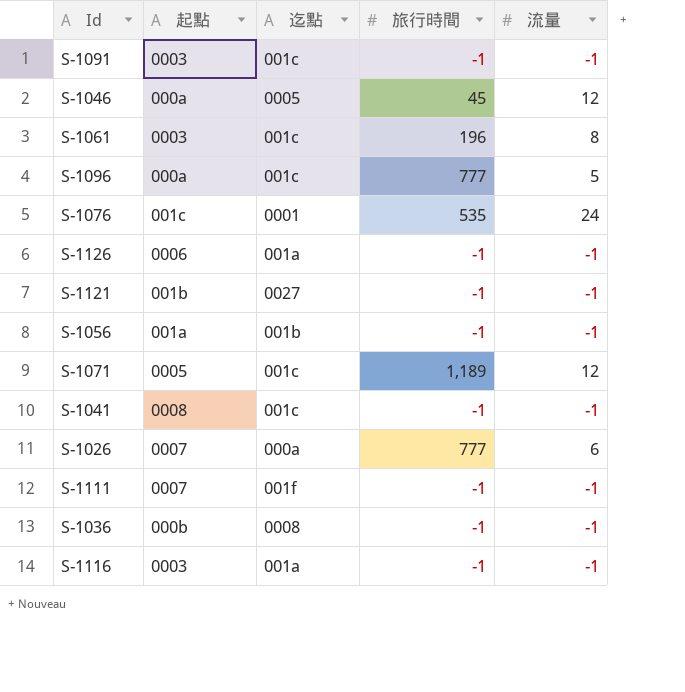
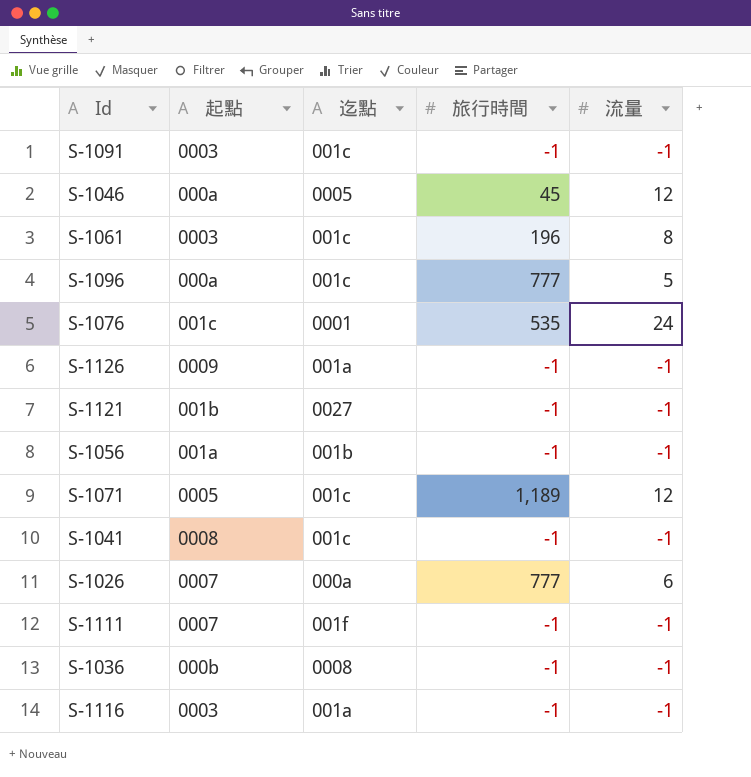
S-1126 | 起點: 0006 -> 0009

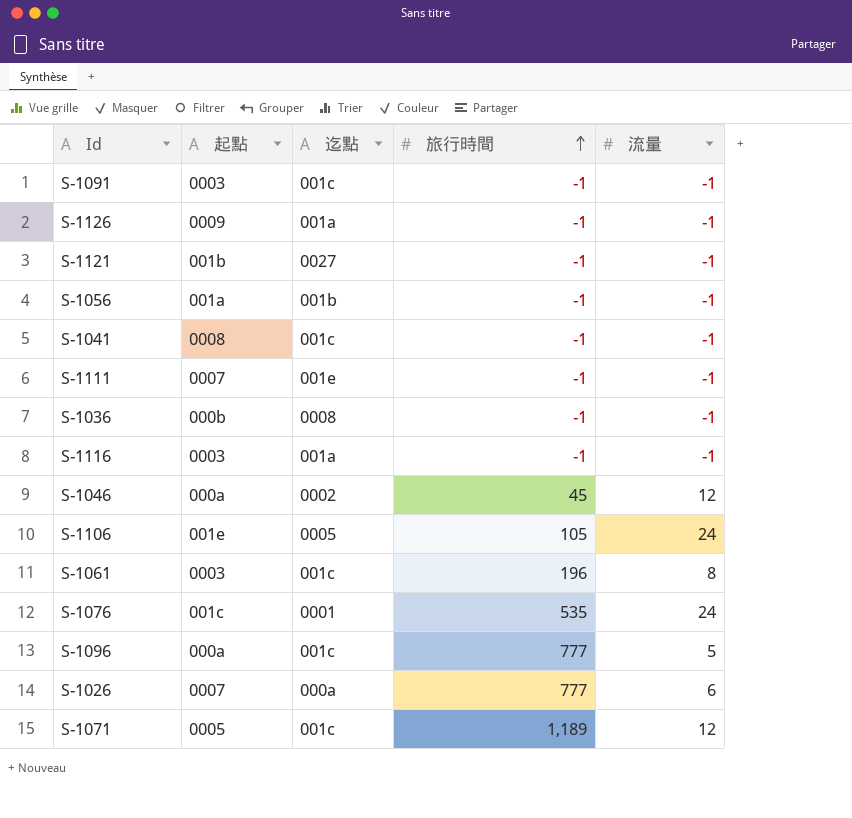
row order: none -> 旅行時間 ascending
S-1111 | 迄點: 001f -> 001e
S-1046 | 迄點: 0005 -> 0002
row S-1106: none -> 001e | 0005 | 105 | 24

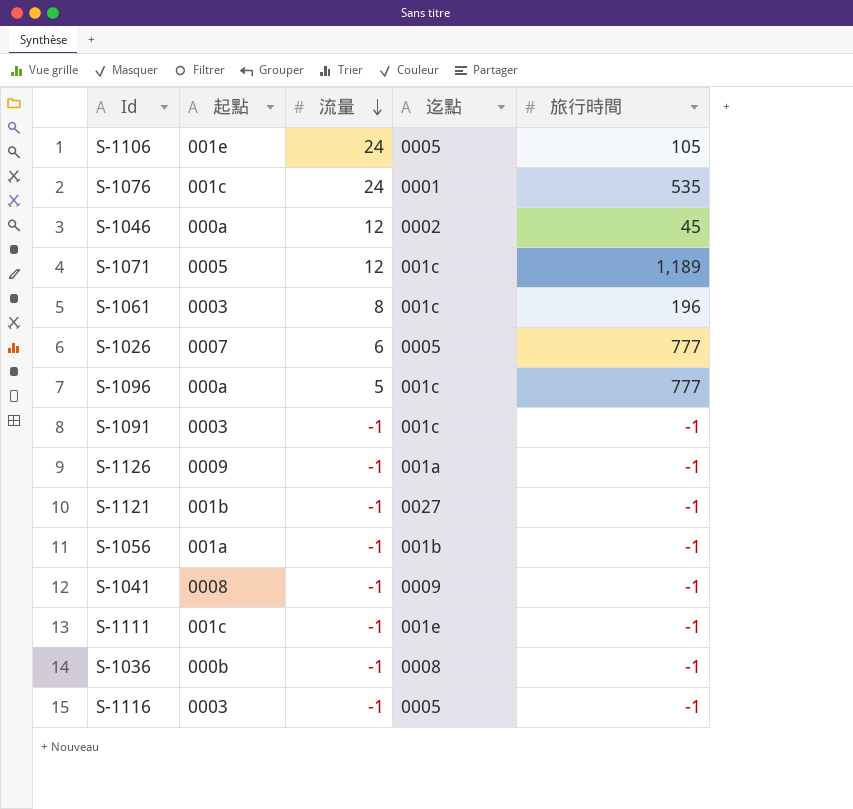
row order: 旅行時間 ascending -> 流量 descending
column 流量 | position: 5 -> 3
S-1026 | 迄點: 000a -> 0005
S-1041 | 迄點: 001c -> 0009
S-1111 | 起點: 0007 -> 001c
S-1116 | 迄點: 001a -> 0005

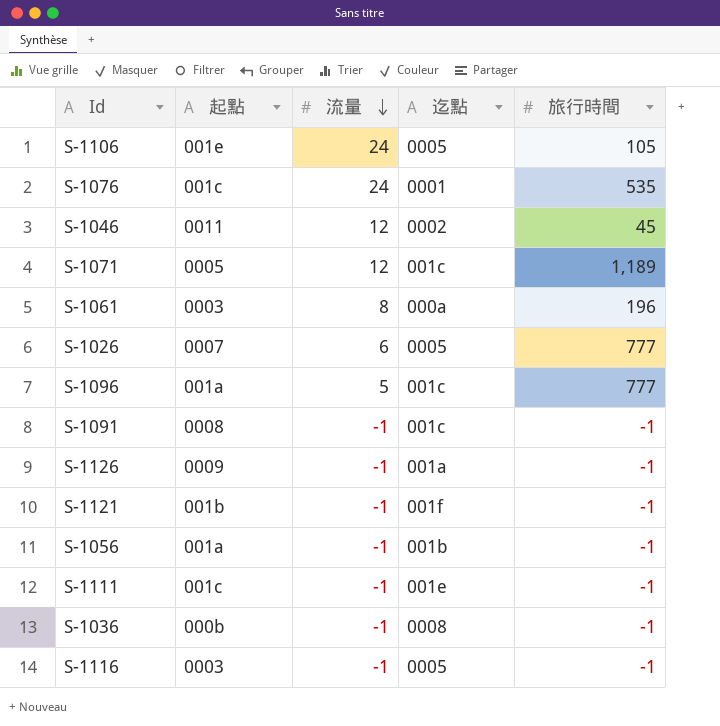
row S-1041: 0008 | -1 | 0009 | -1 -> none
S-1046 | 起點: 000a -> 0011
S-1061 | 迄點: 001c -> 000a
S-1096 | 起點: 000a -> 001a
S-1091 | 起點: 0003 -> 0008
S-1121 | 迄點: 0027 -> 001f

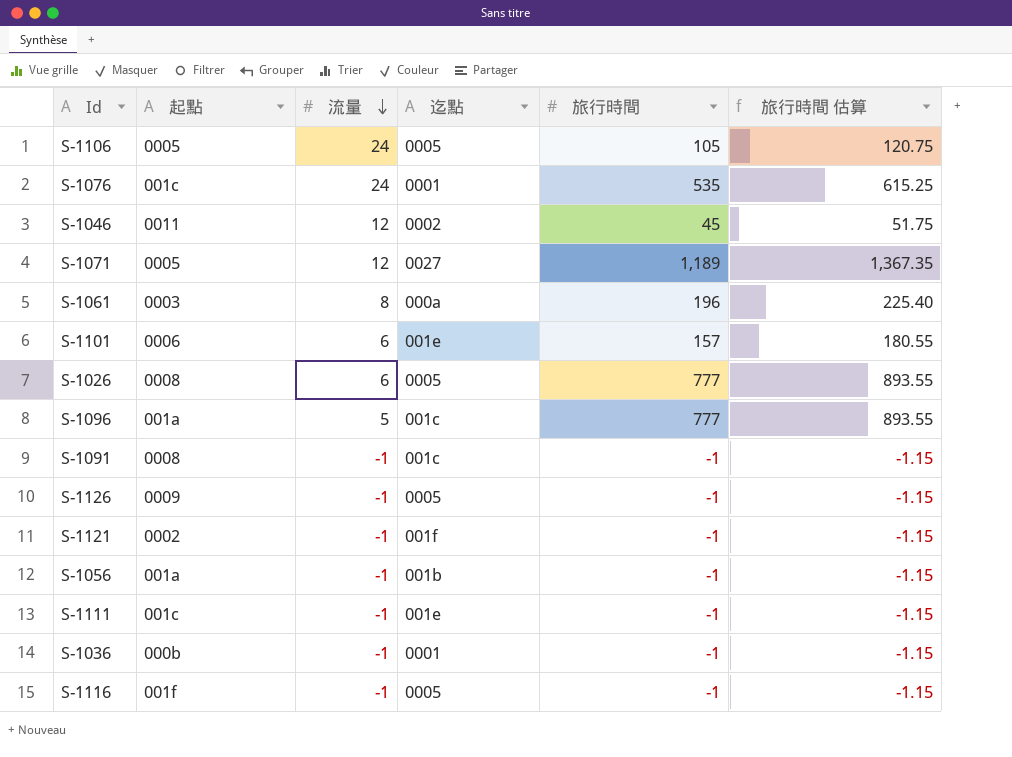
column 旅行時間 估算 | formula: none -> [旅行時間] * 1.15
S-1106 | 起點: 001e -> 0005
S-1071 | 迄點: 001c -> 0027
row S-1101: none -> 0006 | 6 | 001e | 157 | 180.55
S-1026 | 起點: 0007 -> 0008
S-1126 | 迄點: 001a -> 0005
S-1121 | 起點: 001b -> 0002
S-1036 | 迄點: 0008 -> 0001
S-1116 | 起點: 0003 -> 001f

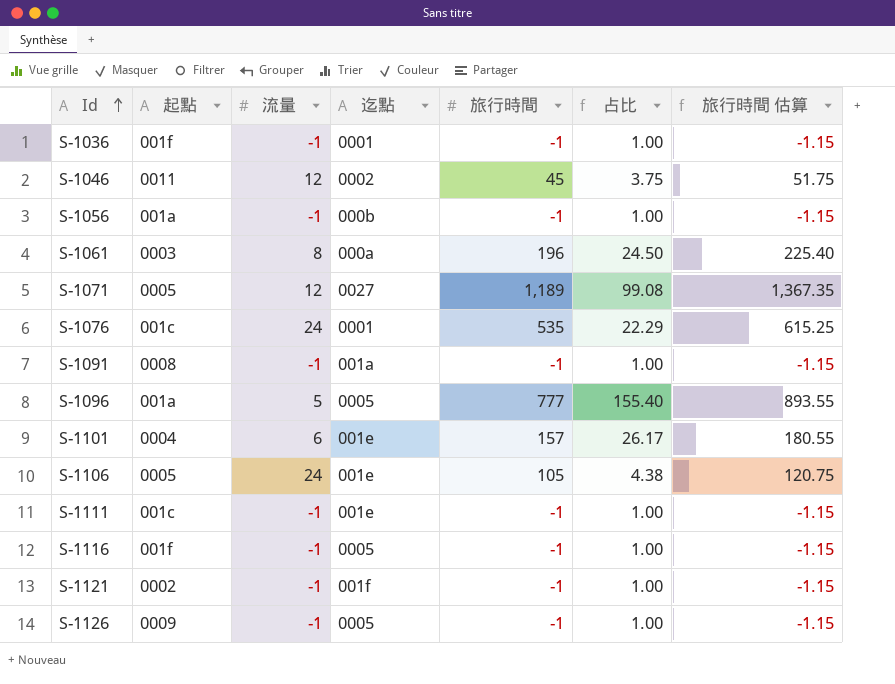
row order: 流量 descending -> Id ascending
column 占比 | formula: none -> [旅行時間] / [流量]
row S-1026: 0008 | 6 | 0005 | 777 | 893.55 -> none
S-1036 | 起點: 000b -> 001f
S-1056 | 迄點: 001b -> 000b
S-1091 | 迄點: 001c -> 001a
S-1096 | 迄點: 001c -> 0005
S-1101 | 起點: 0006 -> 0004
S-1106 | 迄點: 0005 -> 001e

